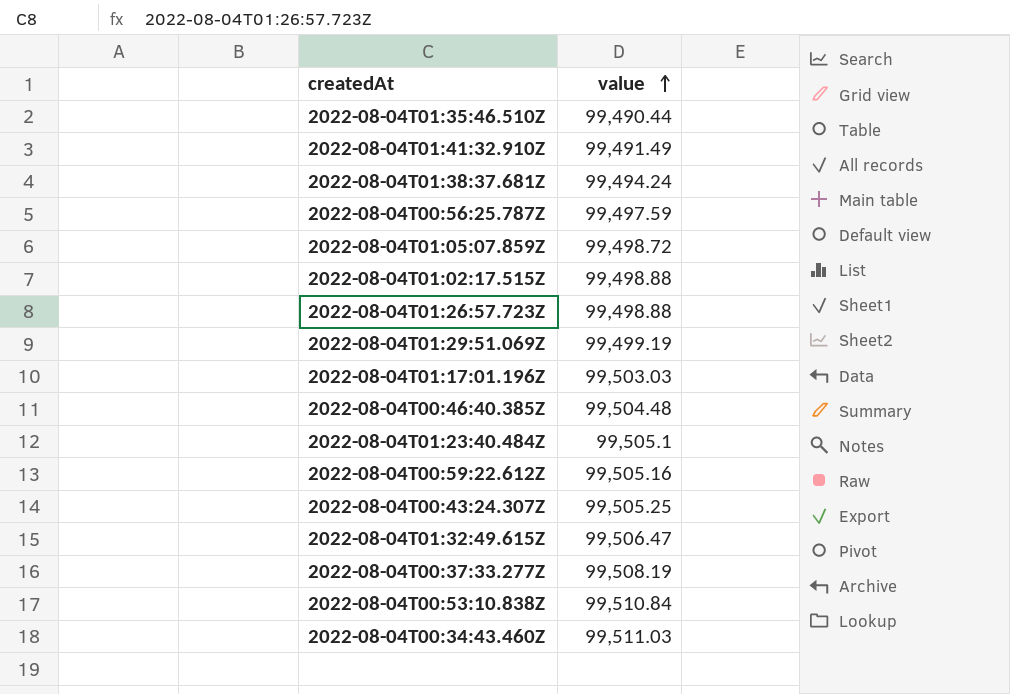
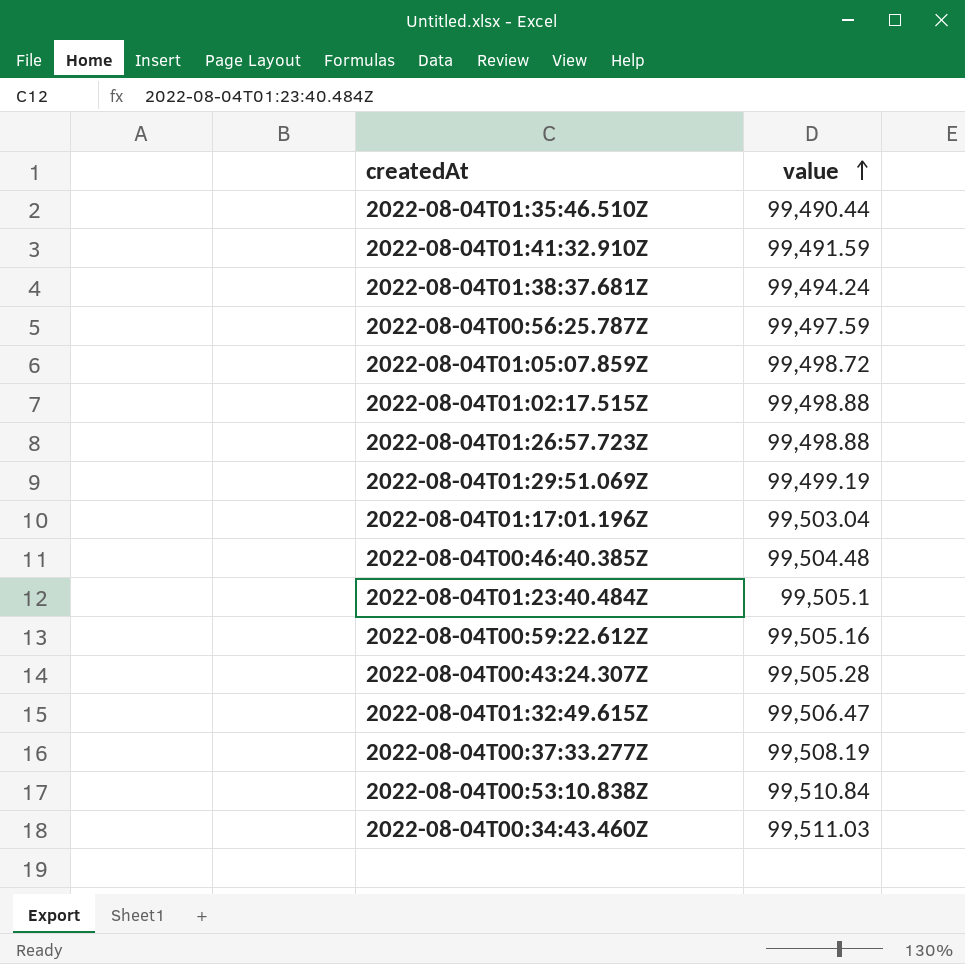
2022-08-04T01:41:32.910Z | value: 99,491.49 -> 99,491.59
2022-08-04T01:17:01.196Z | value: 99,503.03 -> 99,503.04
2022-08-04T00:43:24.307Z | value: 99,505.25 -> 99,505.28

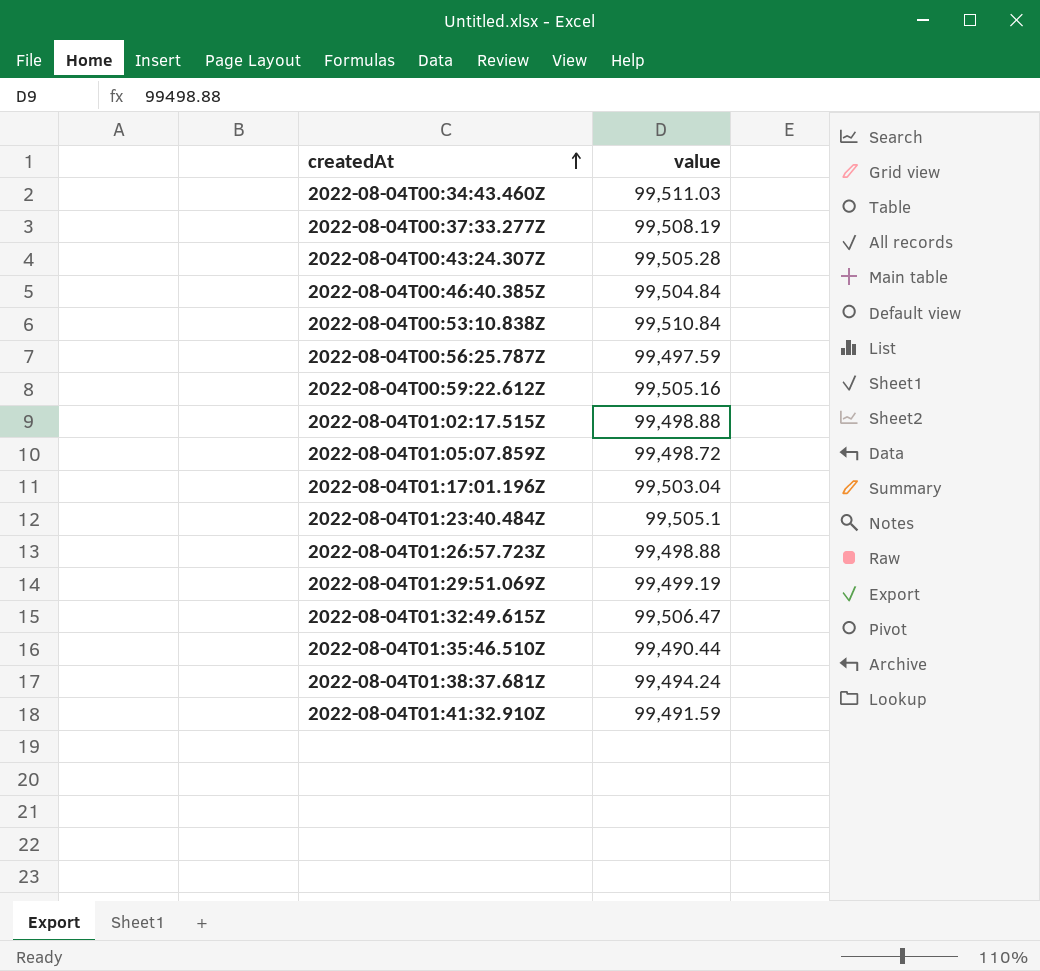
row order: value ascending -> createdAt ascending
2022-08-04T00:46:40.385Z | value: 99,504.48 -> 99,504.84

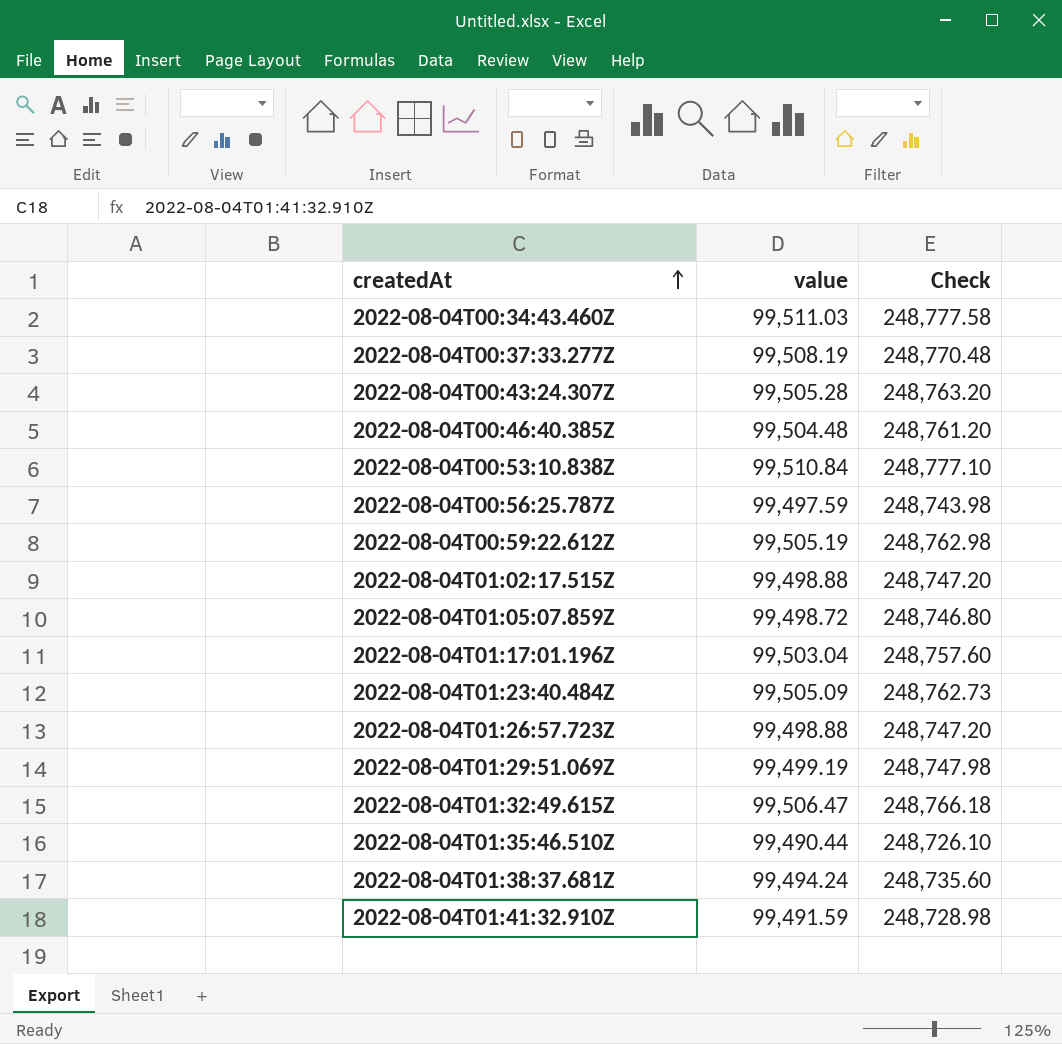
column Check | formula: none -> [value] * 2.5
2022-08-04T00:46:40.385Z | value: 99,504.84 -> 99,504.48
2022-08-04T00:59:22.612Z | value: 99,505.16 -> 99,505.19
2022-08-04T01:23:40.484Z | value: 99,505.1 -> 99,505.09

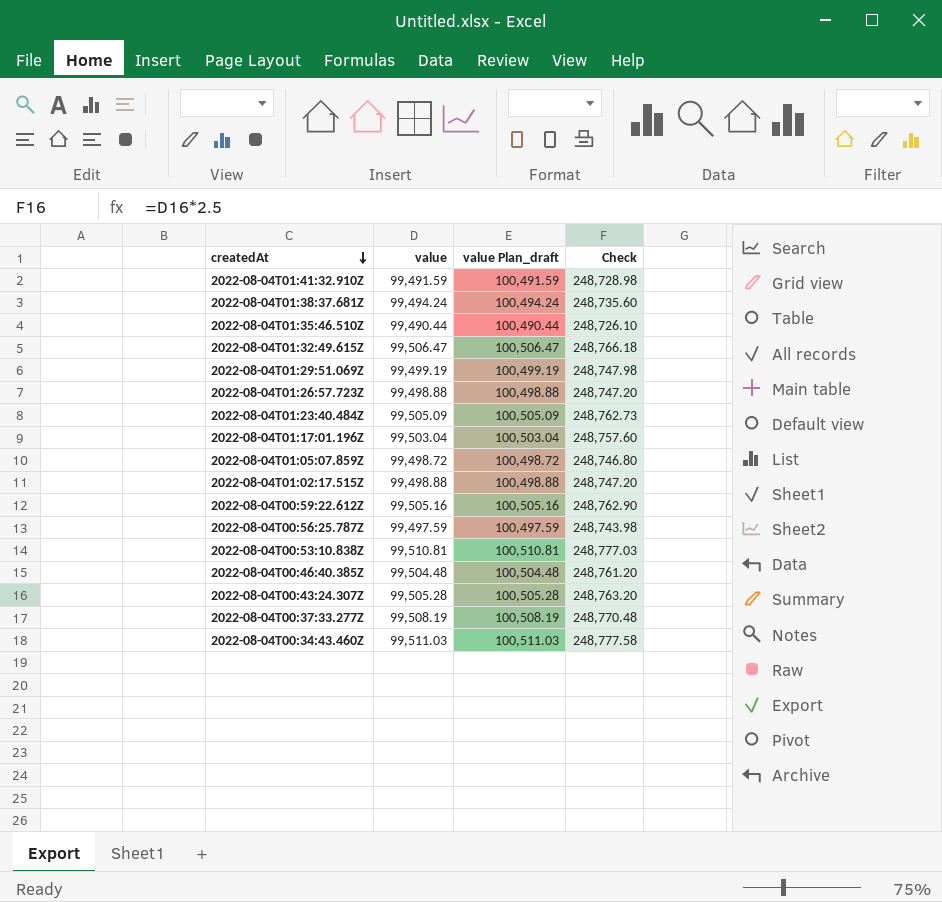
row order: createdAt ascending -> createdAt descending
column value Plan_draft | formula: none -> [value] + 1000
2022-08-04T00:59:22.612Z | value: 99,505.19 -> 99,505.16
2022-08-04T00:59:22.612Z | Check: 248,762.98 -> 248,762.90
2022-08-04T00:53:10.838Z | value: 99,510.84 -> 99,510.81
2022-08-04T00:53:10.838Z | Check: 248,777.10 -> 248,777.03

